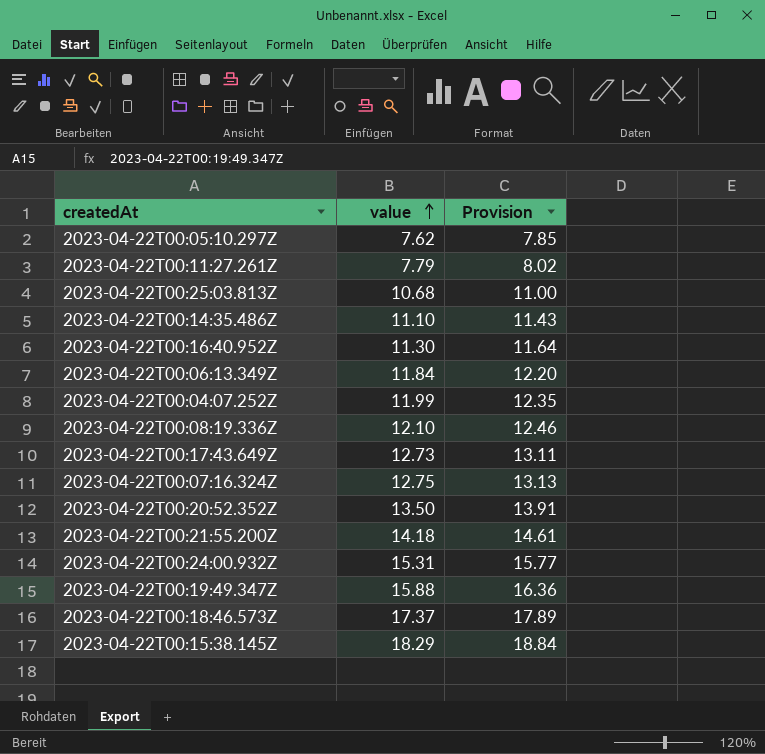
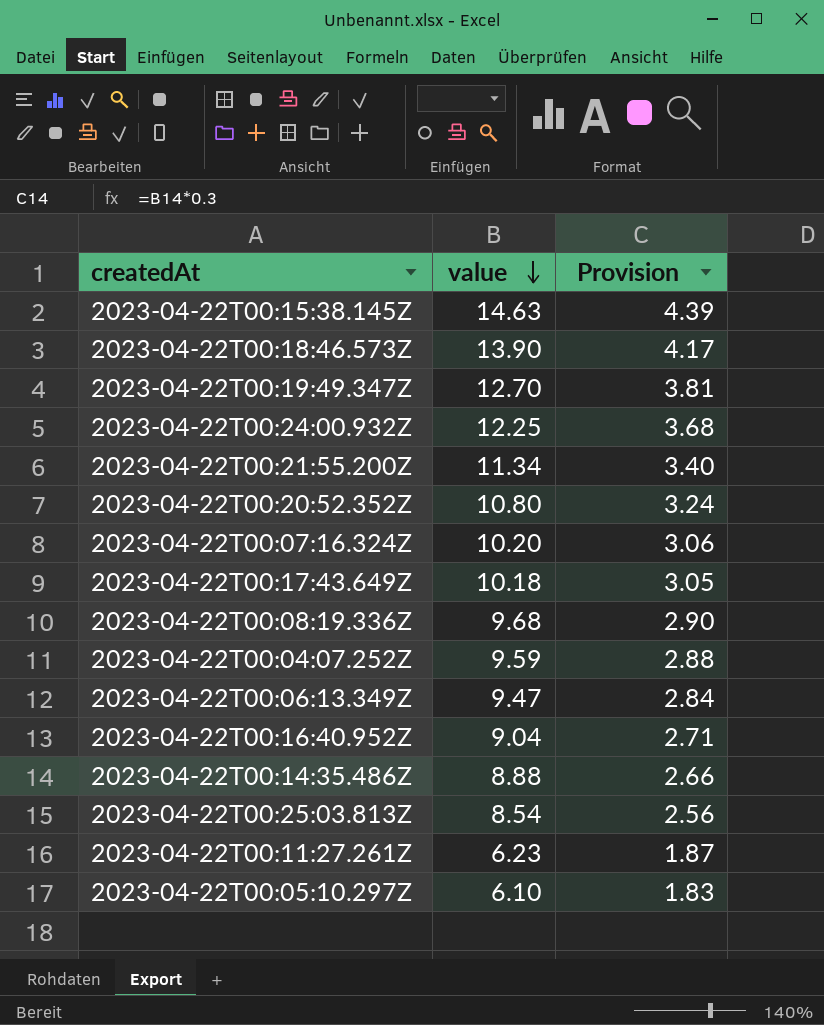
row order: value ascending -> value descending
column Provision | formula: [value] * 1.03 -> [value] * 0.3
2023-04-22T00:15:38.145Z | value: 18.29 -> 14.63
2023-04-22T00:18:46.573Z | value: 17.37 -> 13.90
2023-04-22T00:19:49.347Z | value: 15.88 -> 12.70
2023-04-22T00:24:00.932Z | value: 15.31 -> 12.25
2023-04-22T00:21:55.200Z | value: 14.18 -> 11.34
2023-04-22T00:20:52.352Z | value: 13.50 -> 10.80
2023-04-22T00:07:16.324Z | value: 12.75 -> 10.20
2023-04-22T00:17:43.649Z | value: 12.73 -> 10.18
2023-04-22T00:08:19.336Z | value: 12.10 -> 9.68
2023-04-22T00:04:07.252Z | value: 11.99 -> 9.59
2023-04-22T00:06:13.349Z | value: 11.84 -> 9.47
2023-04-22T00:16:40.952Z | value: 11.30 -> 9.04
2023-04-22T00:14:35.486Z | value: 11.10 -> 8.88
2023-04-22T00:25:03.813Z | value: 10.68 -> 8.54
2023-04-22T00:11:27.261Z | value: 7.79 -> 6.23
2023-04-22T00:05:10.297Z | value: 7.62 -> 6.10

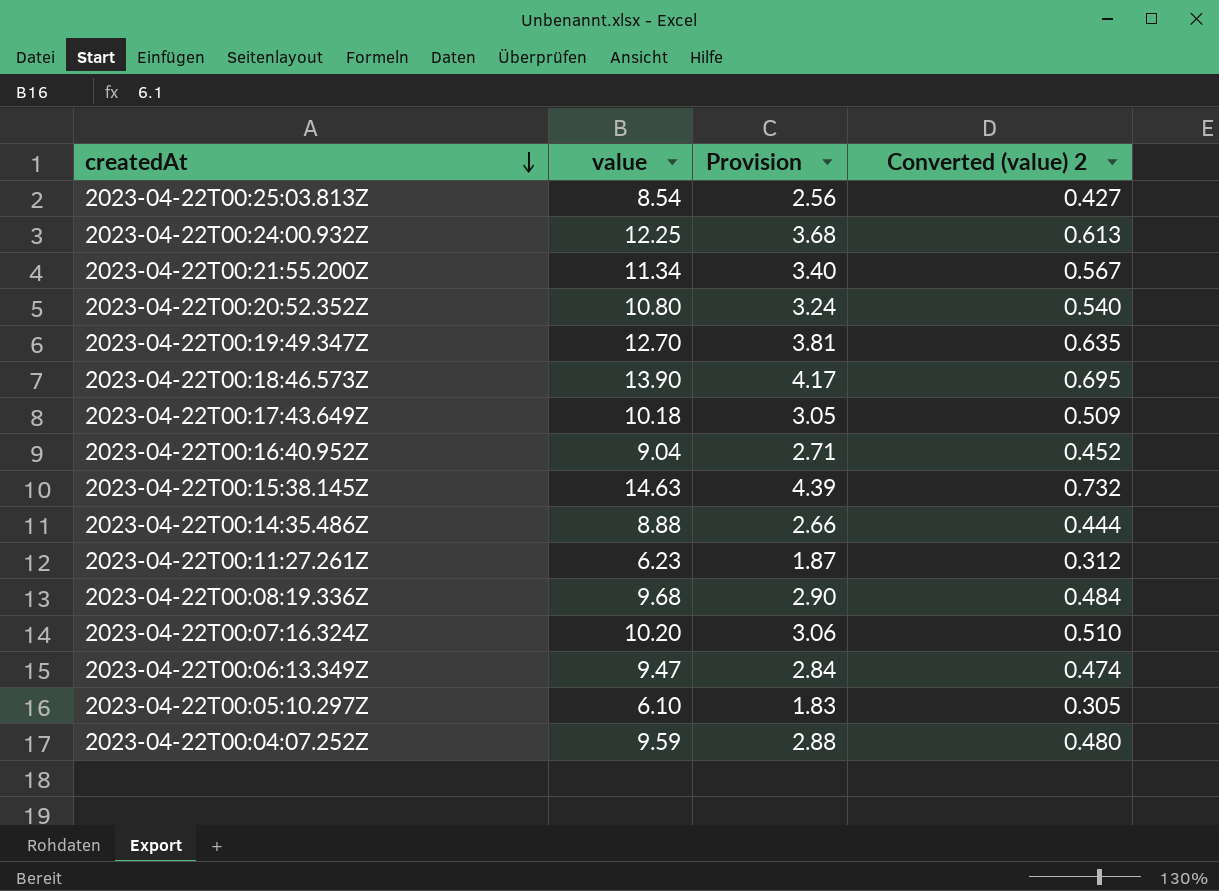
row order: value descending -> createdAt descending
column Converted (value) 2 | formula: none -> [value] * 0.05

